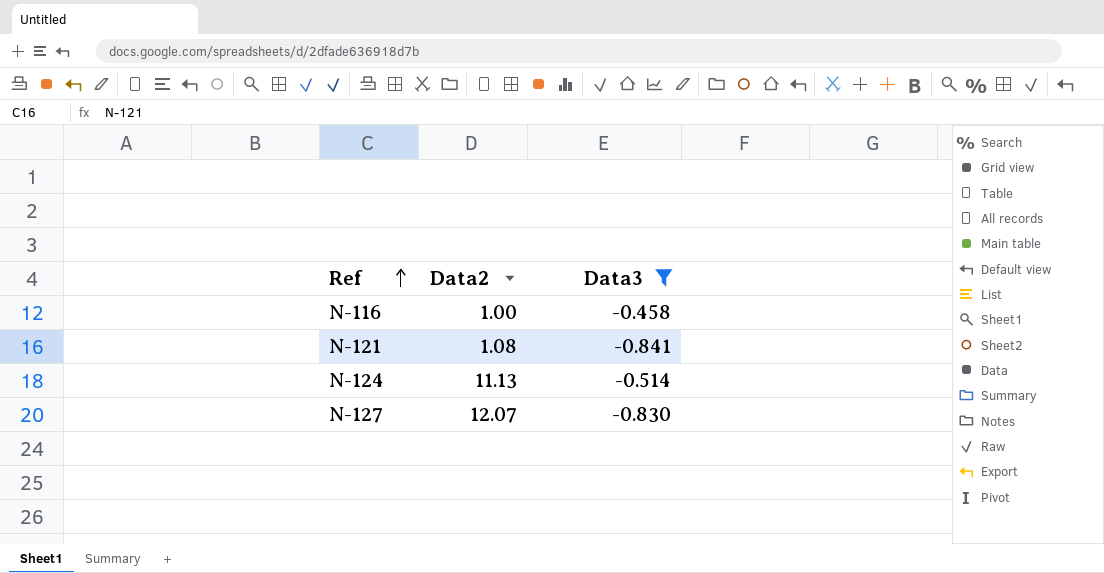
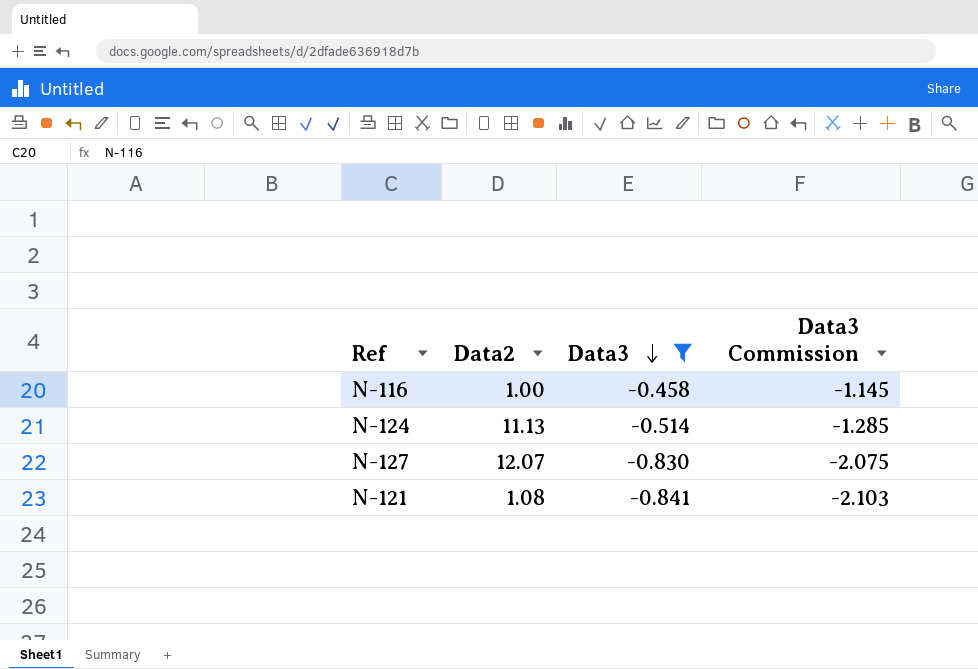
row order: Ref ascending -> Data3 descending
column Data3 Commission | formula: none -> [Data3] * 2.5

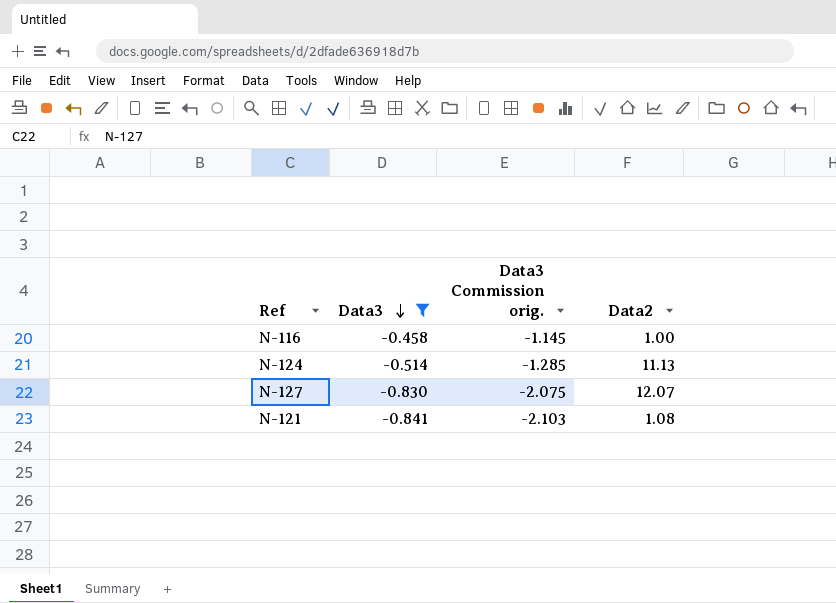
column name: Data3 Commission -> Data3 Commission orig.
column Data2 | position: 2 -> 4

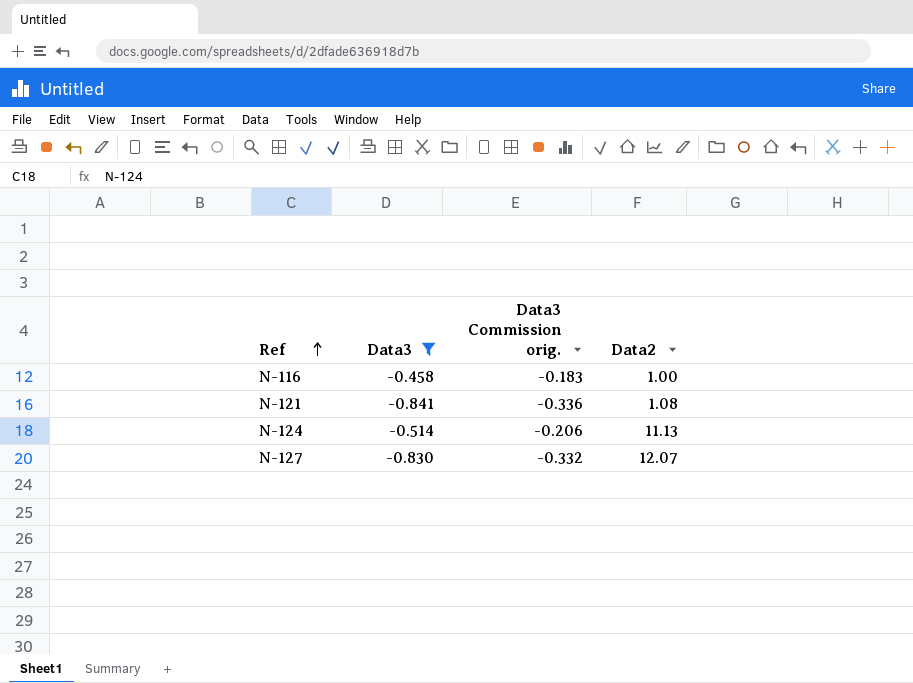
row order: Data3 descending -> Ref ascending
column Data3 Commission orig. | formula: [Data3] * 2.5 -> [Data3] * 0.4

